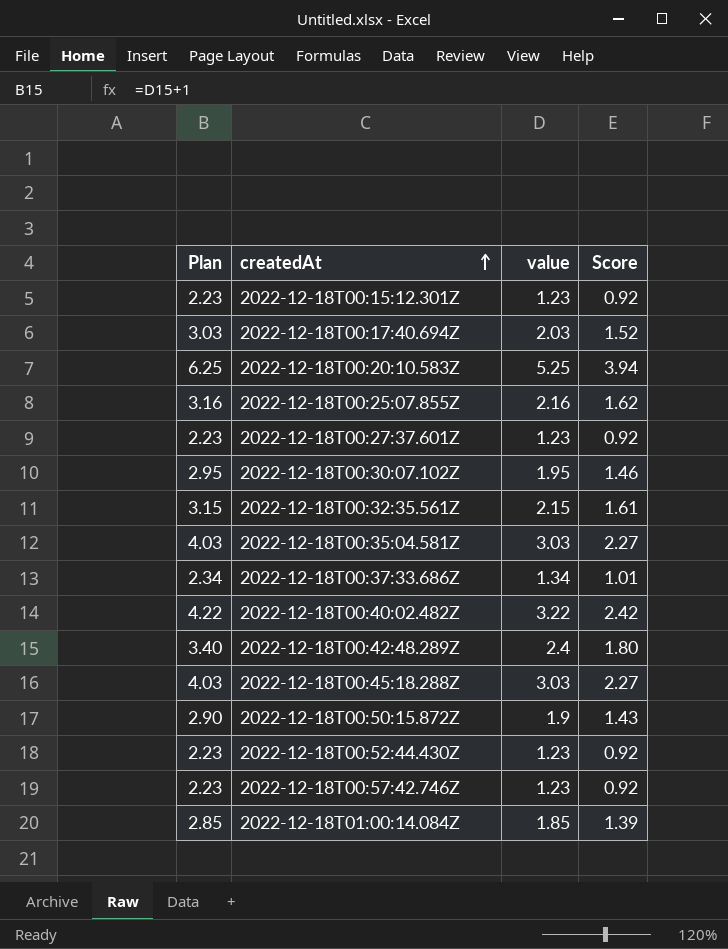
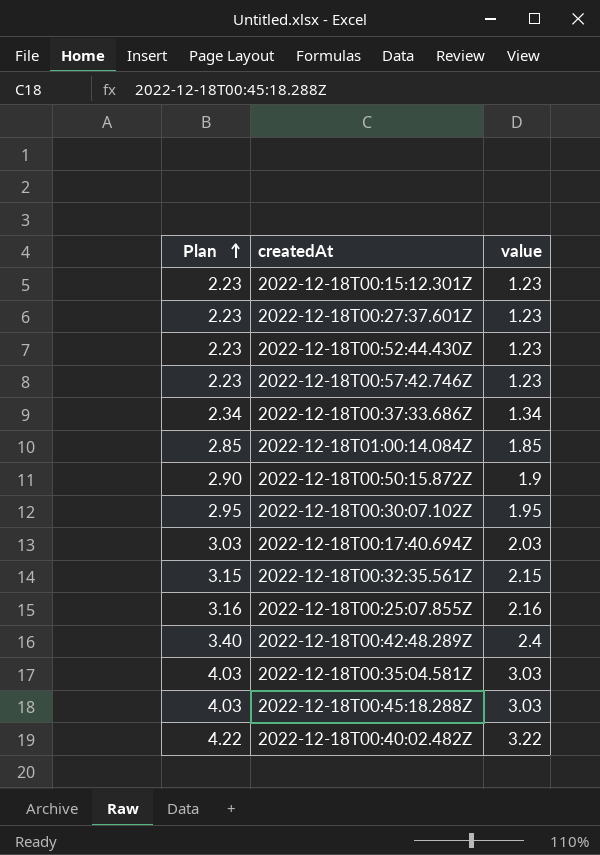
row order: createdAt ascending -> Plan ascending
column Score | formula: [value] * 0.75 -> none
row 2022-12-18T00:20:10.583Z: 6.25 | 5.25 | 3.94 -> none

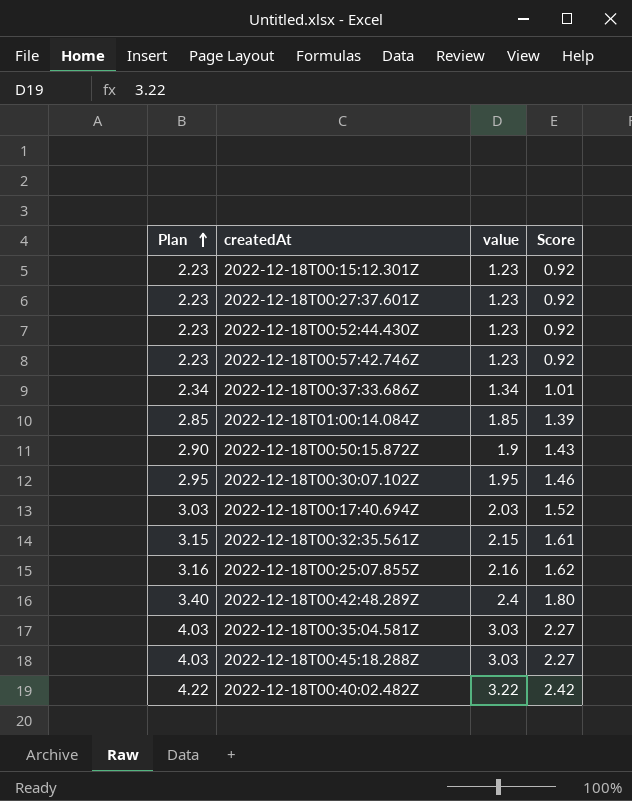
column Score | formula: none -> [value] * 0.75

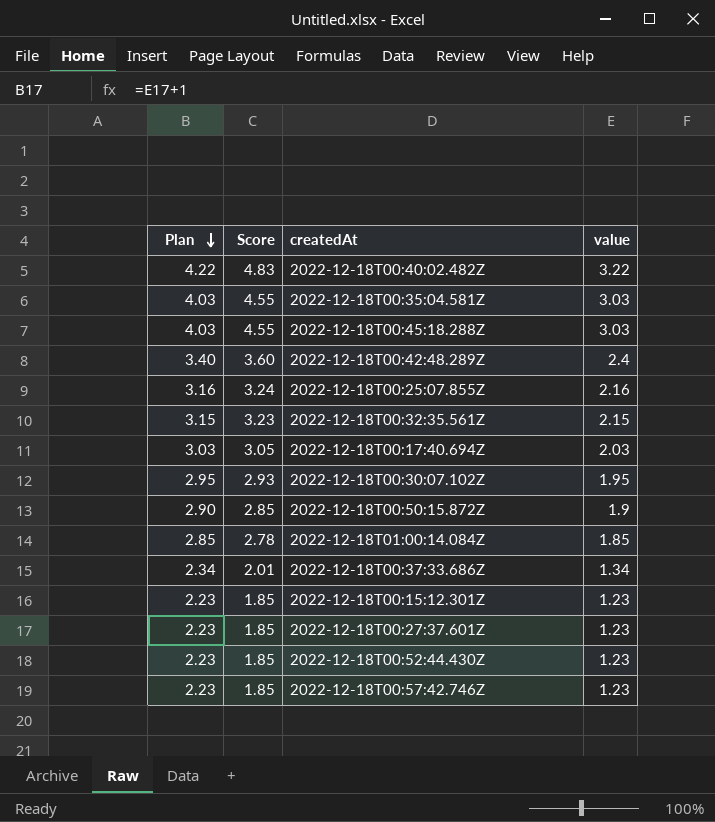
row order: Plan ascending -> Plan descending
column Score | formula: [value] * 0.75 -> [value] * 1.5
column Score | position: 4 -> 2

